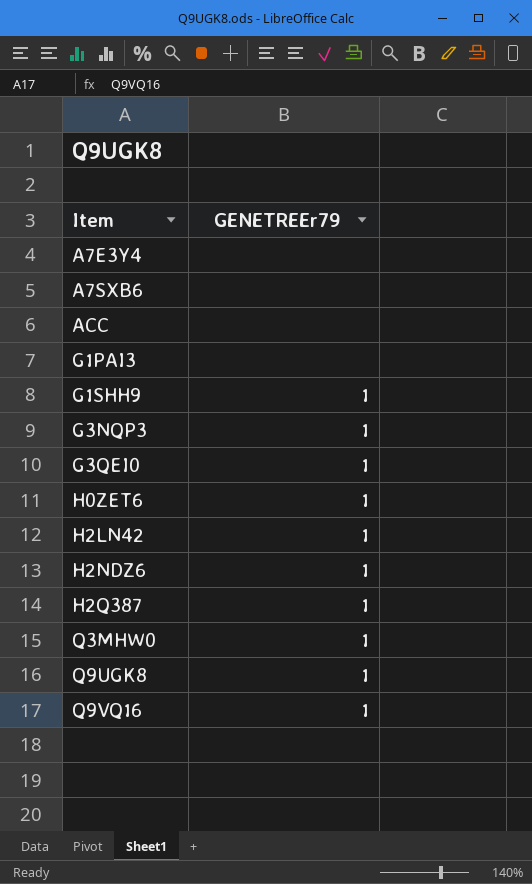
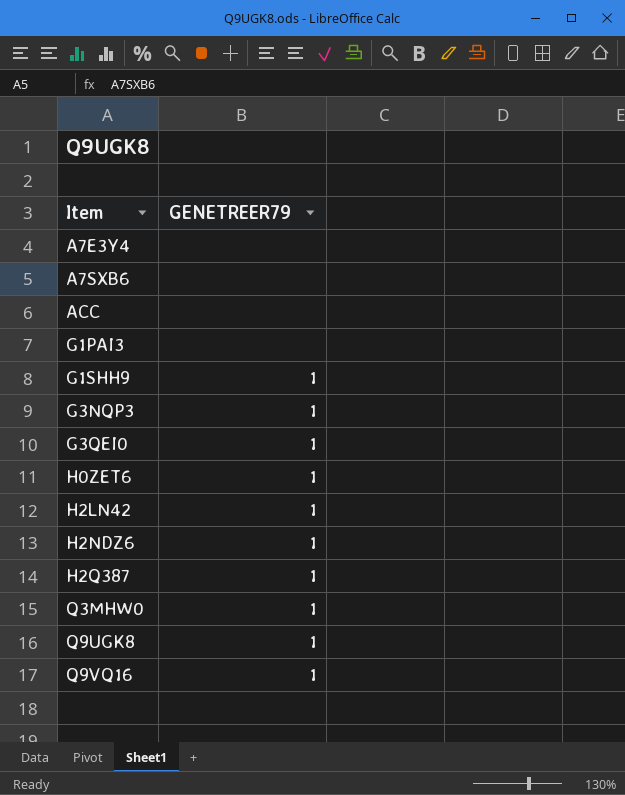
column name: GENETREEr79 -> GENETREER79

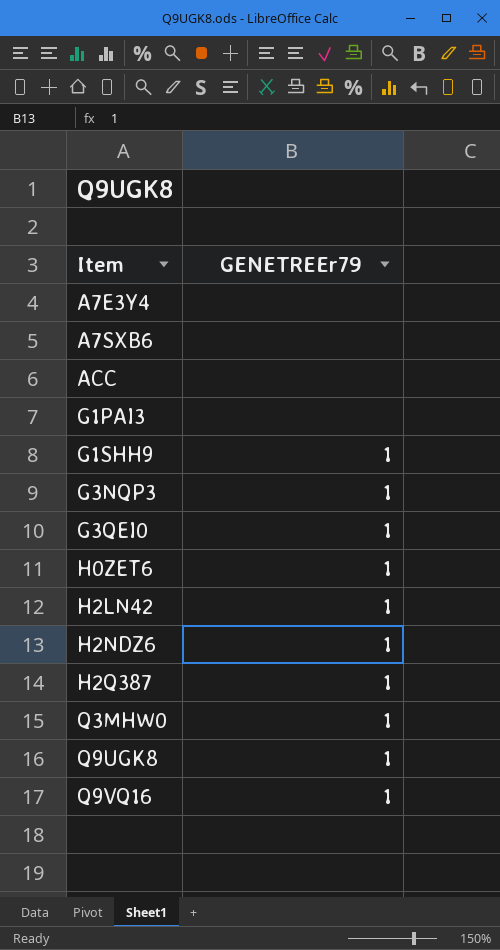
column name: GENETREER79 -> GENETREEr79

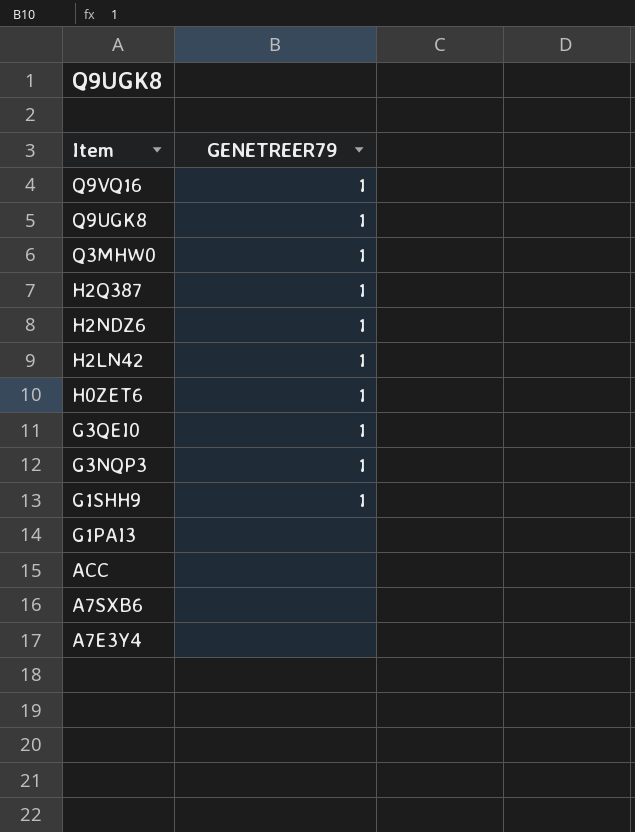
row order: Item ascending -> Item descending
column name: GENETREEr79 -> GENETREER79

